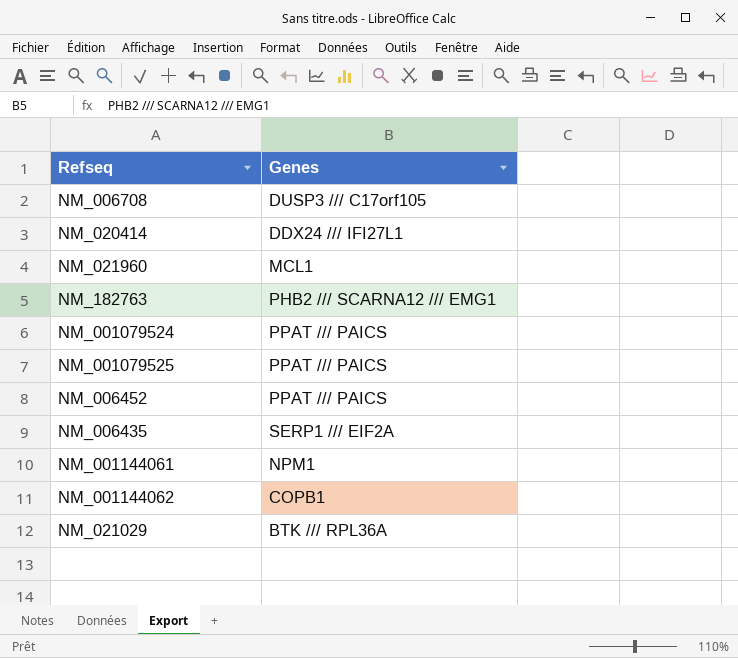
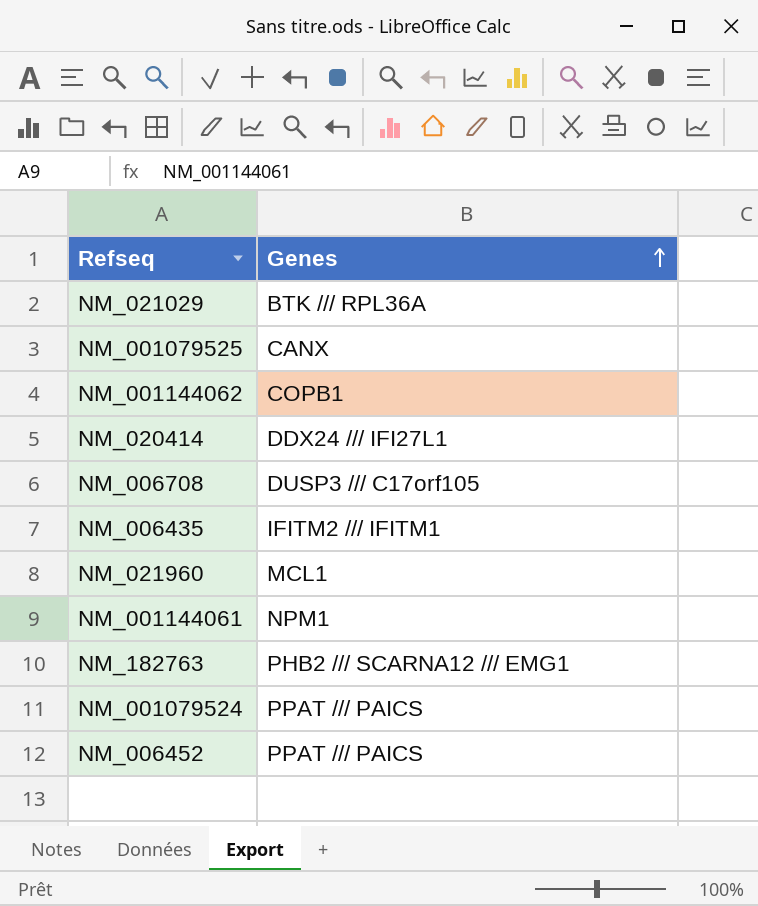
row order: none -> Genes ascending
NM_001079525 | Genes: PPAT /// PAICS -> CANX
NM_006435 | Genes: SERP1 /// EIF2A -> IFITM2 /// IFITM1

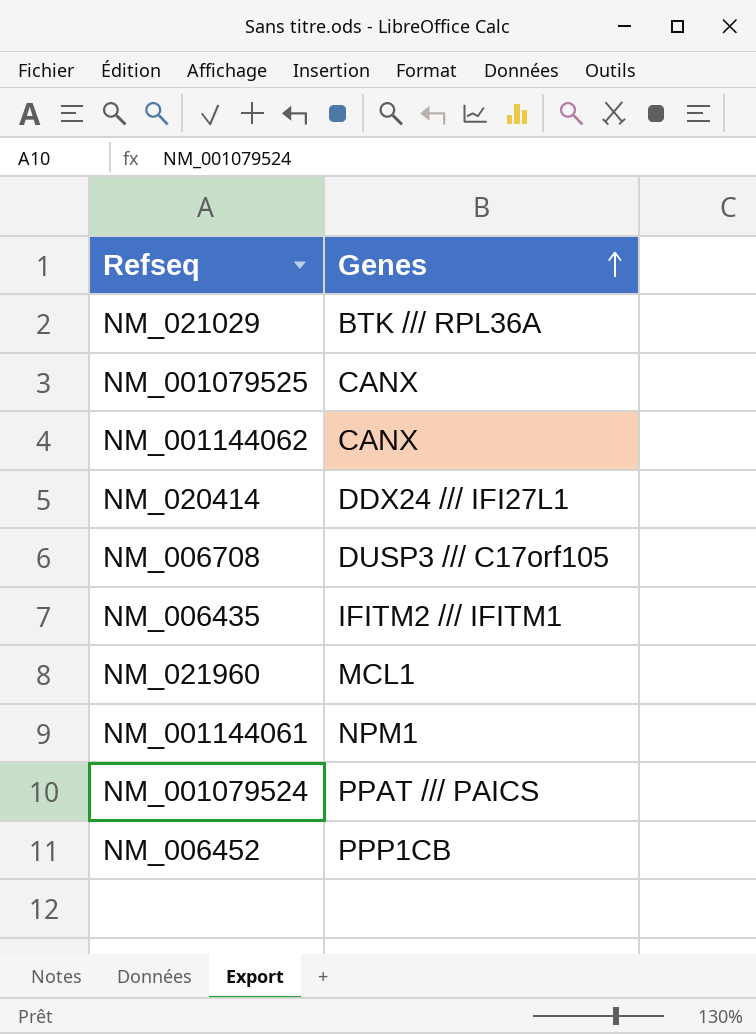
row NM_182763: PHB2 /// SCARNA12 /// EMG1 -> none
NM_001144062 | Genes: COPB1 -> CANX
NM_006452 | Genes: PPAT /// PAICS -> PPP1CB

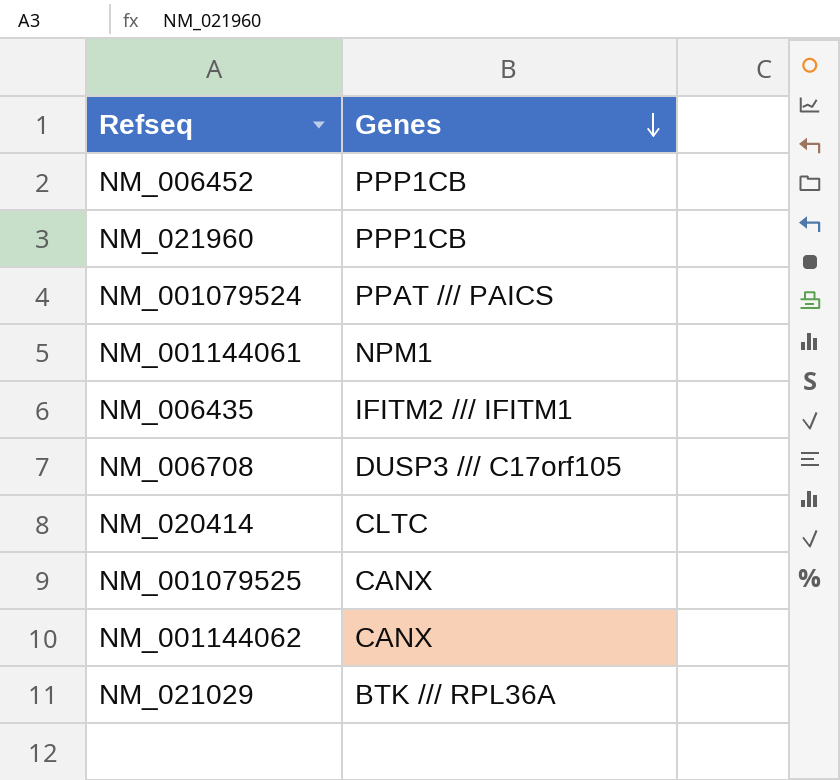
row order: Genes ascending -> Genes descending
NM_021960 | Genes: MCL1 -> PPP1CB
NM_020414 | Genes: DDX24 /// IFI27L1 -> CLTC

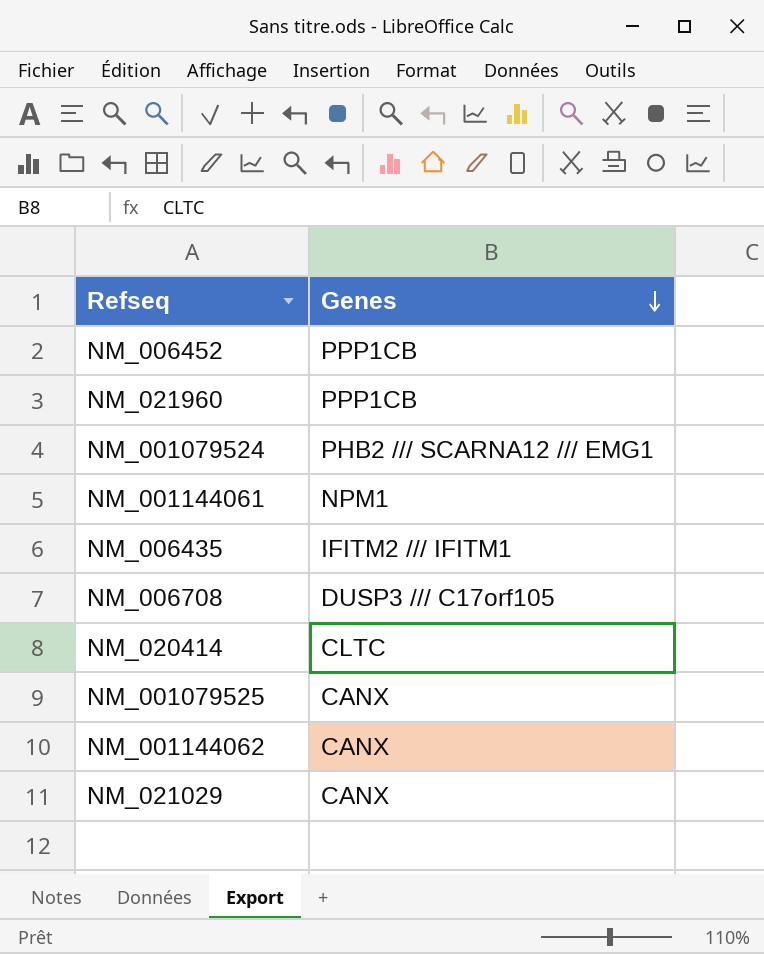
NM_001079524 | Genes: PPAT /// PAICS -> PHB2 /// SCARNA12 /// EMG1
NM_021029 | Genes: BTK /// RPL36A -> CANX

